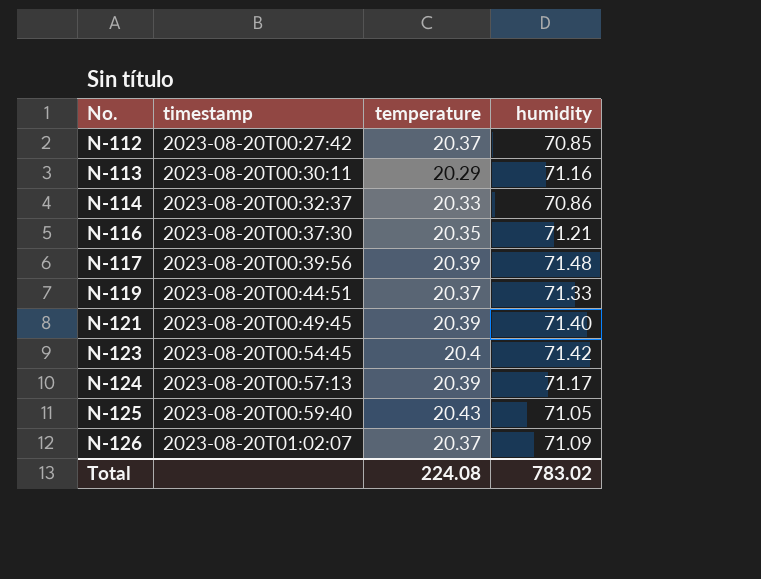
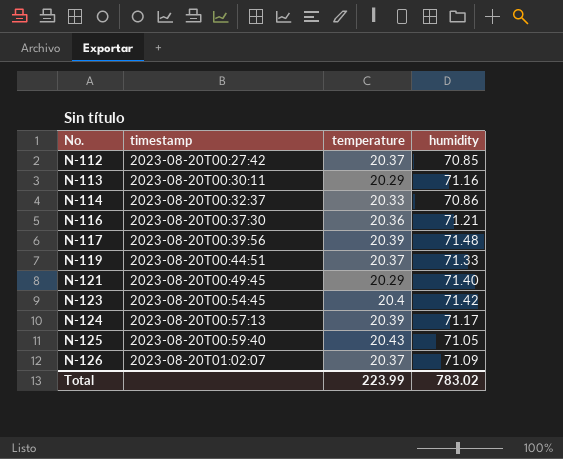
N-116 | temperature: 20.35 -> 20.36
N-121 | temperature: 20.39 -> 20.29
Total | temperature: 224.08 -> 223.99

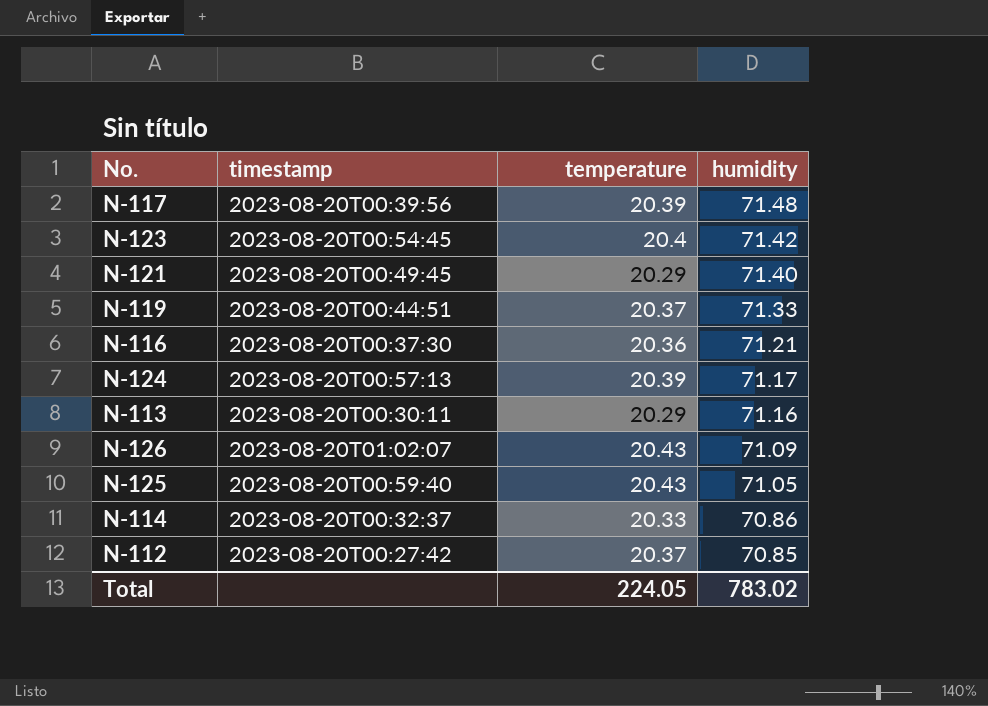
row order: No. ascending -> humidity descending
N-126 | temperature: 20.37 -> 20.43
Total | temperature: 223.99 -> 224.05

